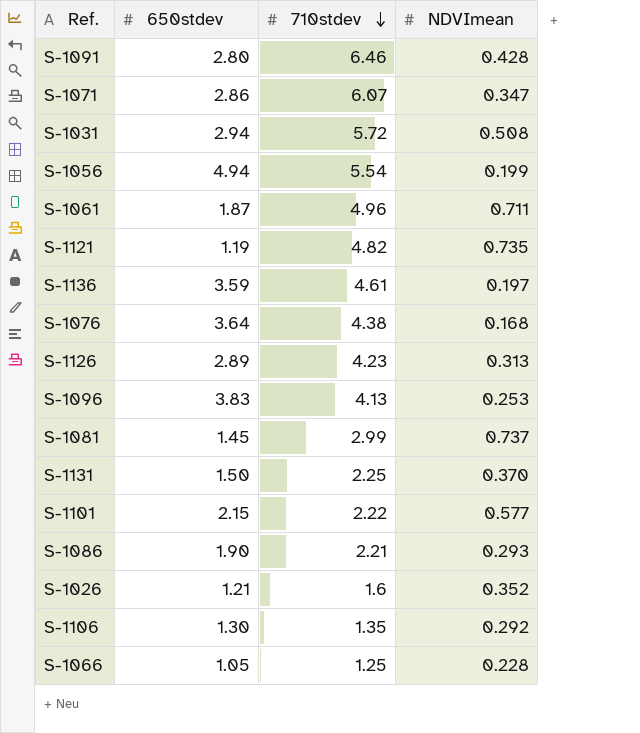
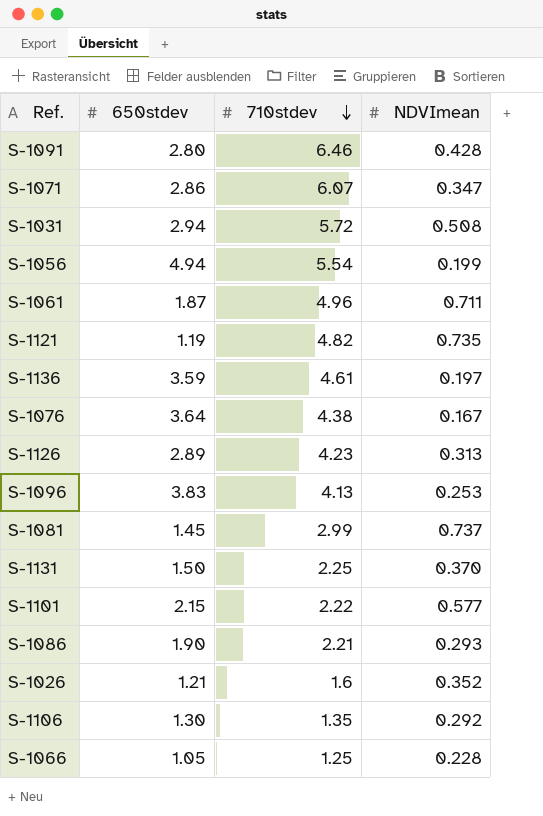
S-1076 | NDVImean: 0.168 -> 0.167

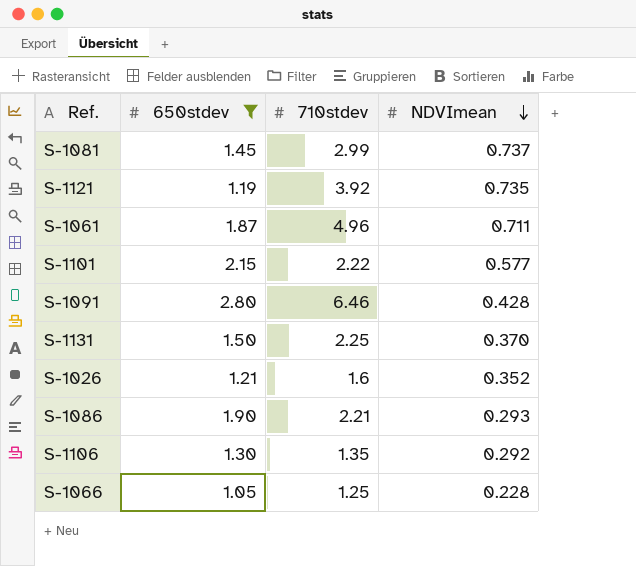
filter: none -> 650stdev <= 2.80
row order: 710stdev descending -> NDVImean descending
S-1121 | 710stdev: 4.82 -> 3.92

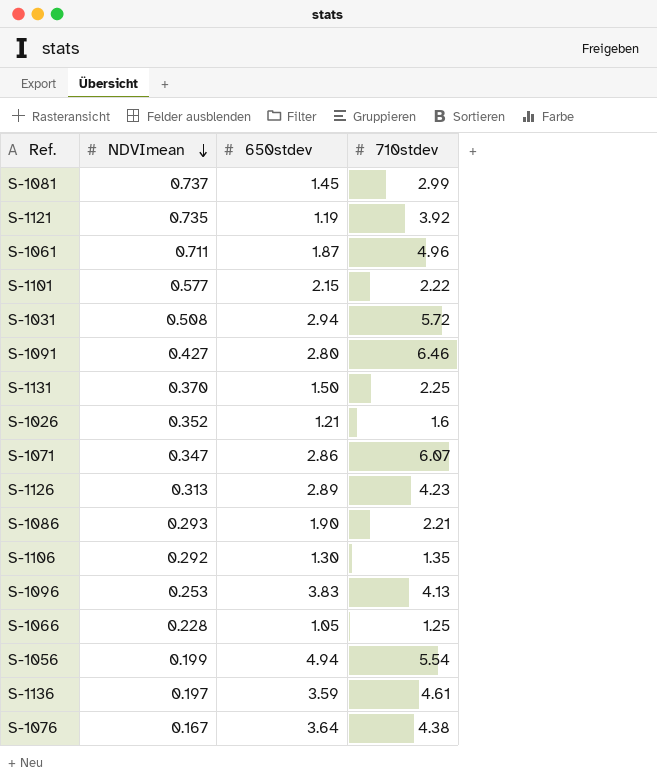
filter: 650stdev <= 2.80 -> none
column NDVImean | position: 4 -> 2
S-1091 | NDVImean: 0.428 -> 0.427

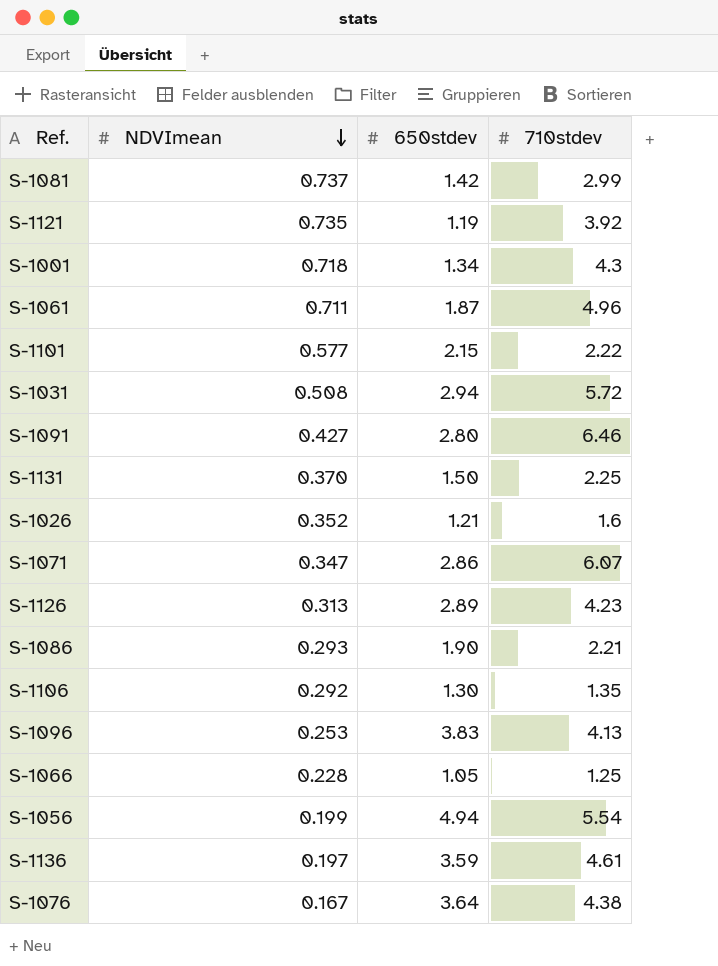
S-1081 | 650stdev: 1.45 -> 1.42
row S-1001: none -> 0.718 | 1.34 | 4.3

